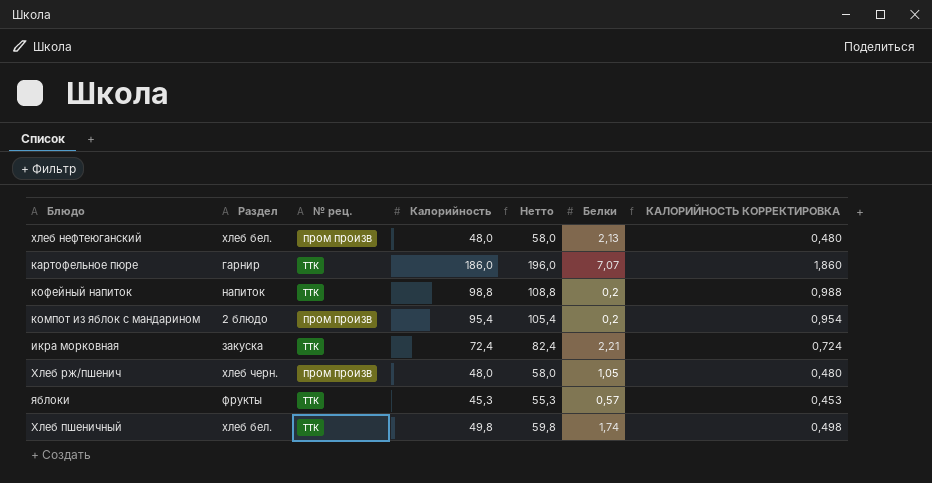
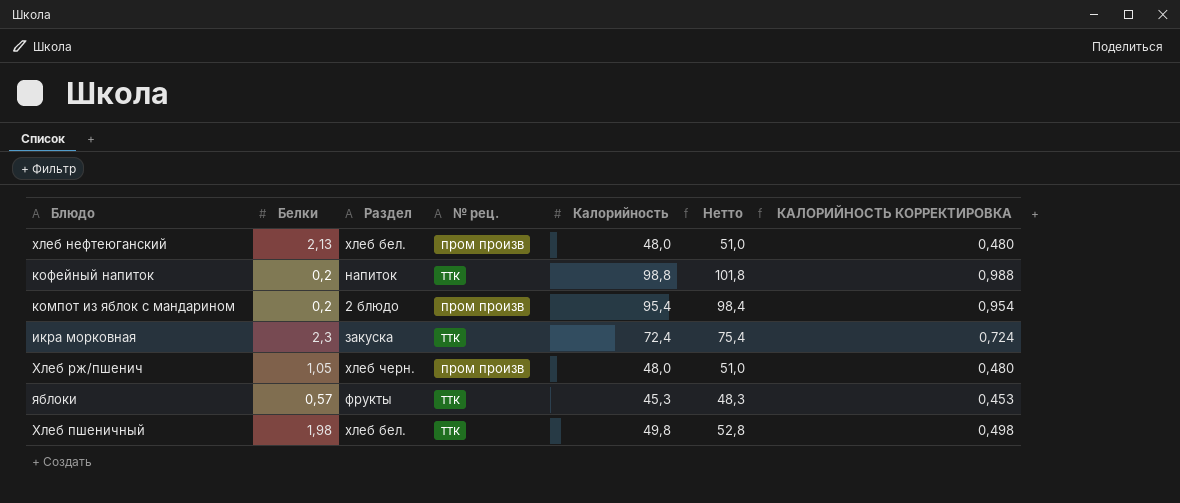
column Белки | position: 6 -> 2
column Нетто | formula: [Калорийность] + 10 -> [Калорийность] + 3
row картофельное пюре: гарнир | ттк | 186,0 | 196,0 | 7,07 | 1,860 -> none
икра морковная | Белки: 2,21 -> 2,3
Хлеб пшеничный | Белки: 1,74 -> 1,98

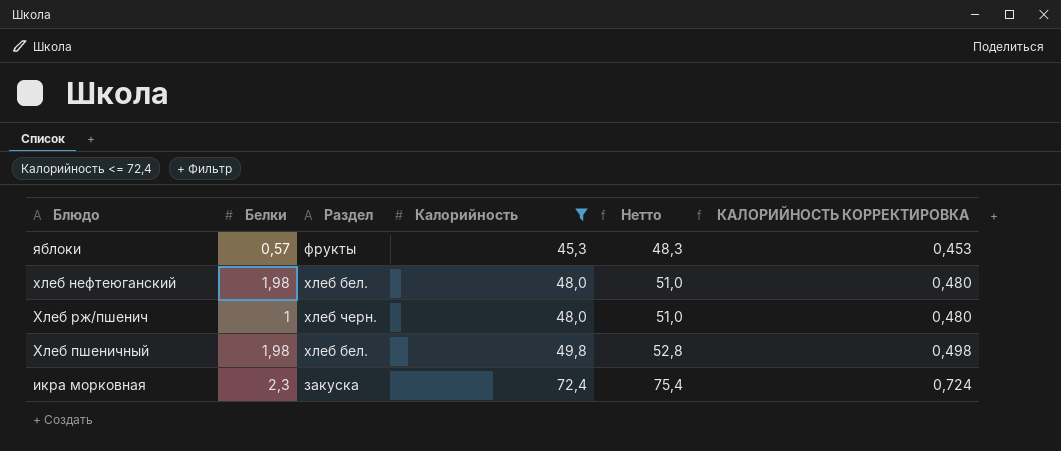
filter: none -> Калорийность <= 72,4
row order: none -> Калорийность ascending
column № рец. | position: 4 -> none
хлеб нефтеюганский | Белки: 2,13 -> 1,98
Хлеб рж/пшенич | Белки: 1,05 -> 1

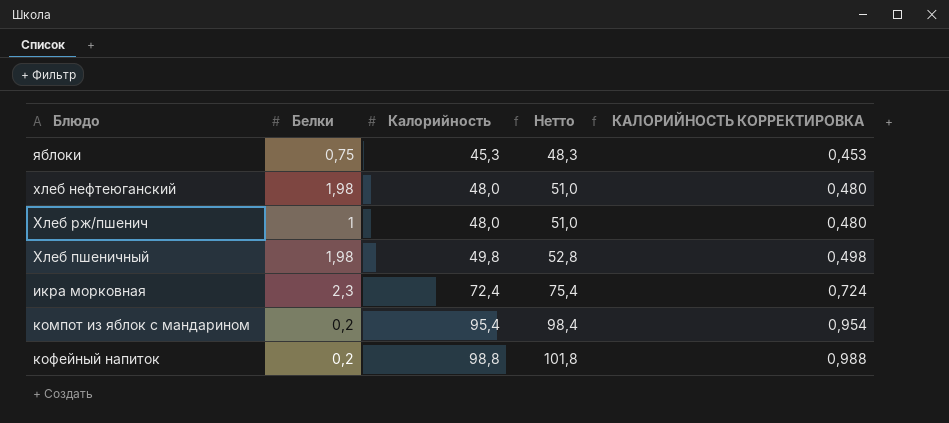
filter: Калорийность <= 72,4 -> none
column Раздел | position: 3 -> none
яблоки | Белки: 0,57 -> 0,75

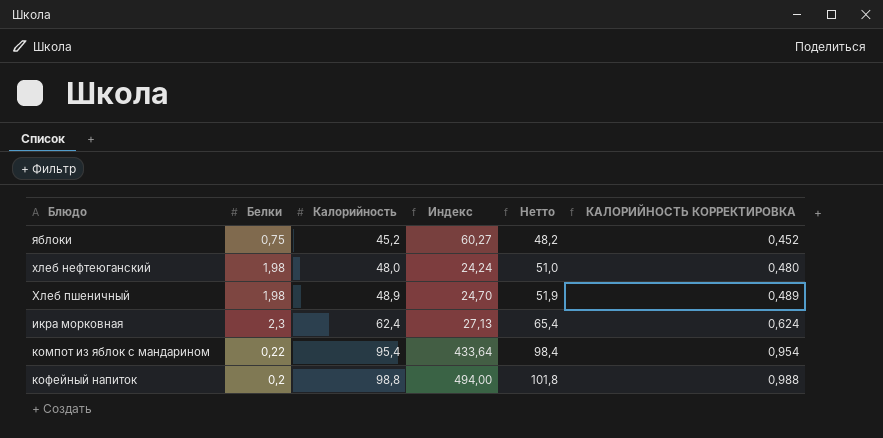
column Индекс | formula: none -> [Калорийность] / [Белки]
row Хлеб рж/пшенич: 1 | 48,0 | 51,0 | 0,480 -> none
яблоки | Калорийность: 45,3 -> 45,2
яблоки | Нетто: 48,3 -> 48,2
яблоки | КАЛОРИЙНОСТЬ КОРРЕКТИРОВКА: 0,453 -> 0,452
Хлеб пшеничный | Калорийность: 49,8 -> 48,9
Хлеб пшеничный | Нетто: 52,8 -> 51,9
Хлеб пшеничный | КАЛОРИЙНОСТЬ КОРРЕКТИРОВКА: 0,498 -> 0,489
икра морковная | Калорийность: 72,4 -> 62,4
икра морковная | Нетто: 75,4 -> 65,4
икра морковная | КАЛОРИЙНОСТЬ КОРРЕКТИРОВКА: 0,724 -> 0,624
компот из яблок с мандарином | Белки: 0,2 -> 0,22

